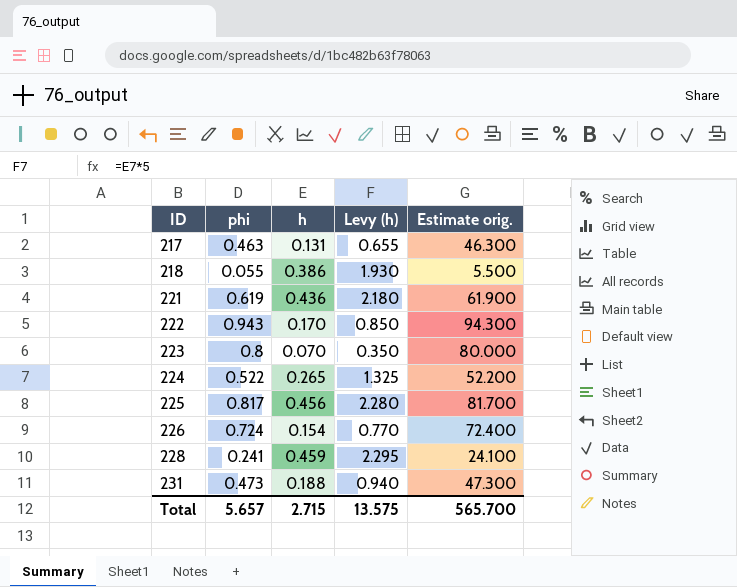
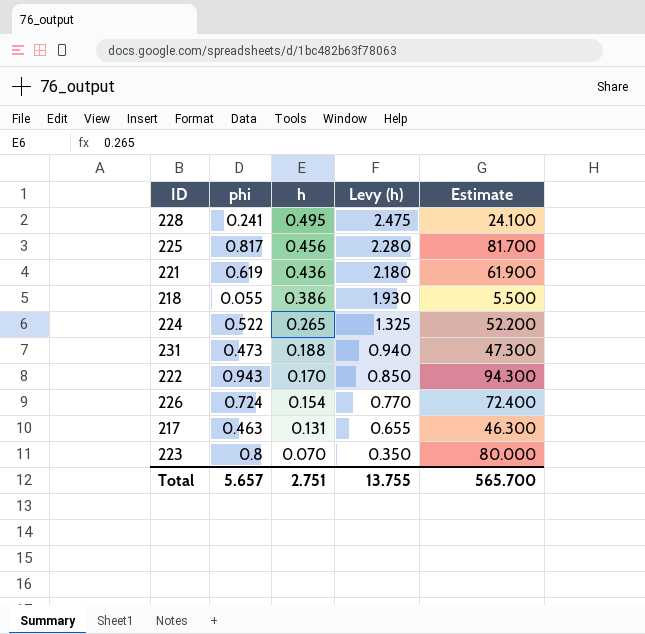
row order: ID ascending -> h descending
column name: Estimate orig. -> Estimate
228 | h: 0.459 -> 0.495
228 | Levy (h): 2.295 -> 2.475
Total | h: 2.715 -> 2.751
Total | Levy (h): 13.575 -> 13.755

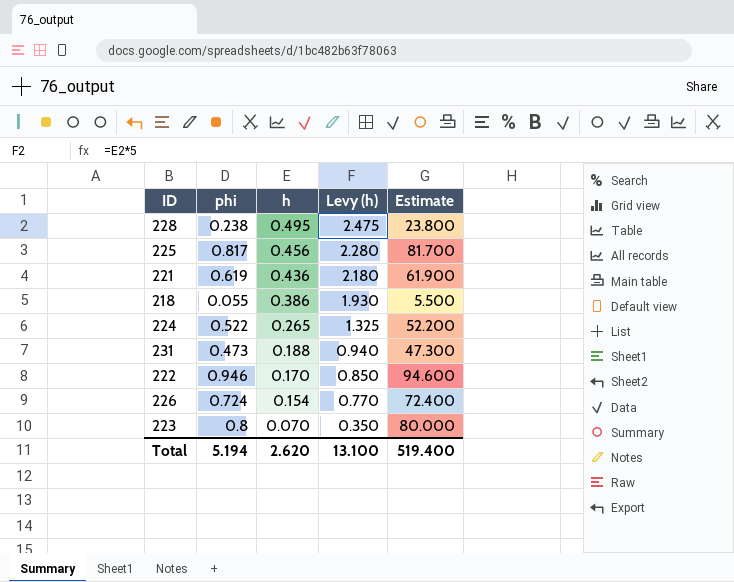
row 217: 0.463 | 0.131 | 0.655 | 46.300 -> none
228 | phi: 0.241 -> 0.238
228 | Estimate: 24.100 -> 23.800
222 | phi: 0.943 -> 0.946
222 | Estimate: 94.300 -> 94.600
Total | phi: 5.657 -> 5.194
Total | h: 2.751 -> 2.620
Total | Levy (h): 13.755 -> 13.100
Total | Estimate: 565.700 -> 519.400

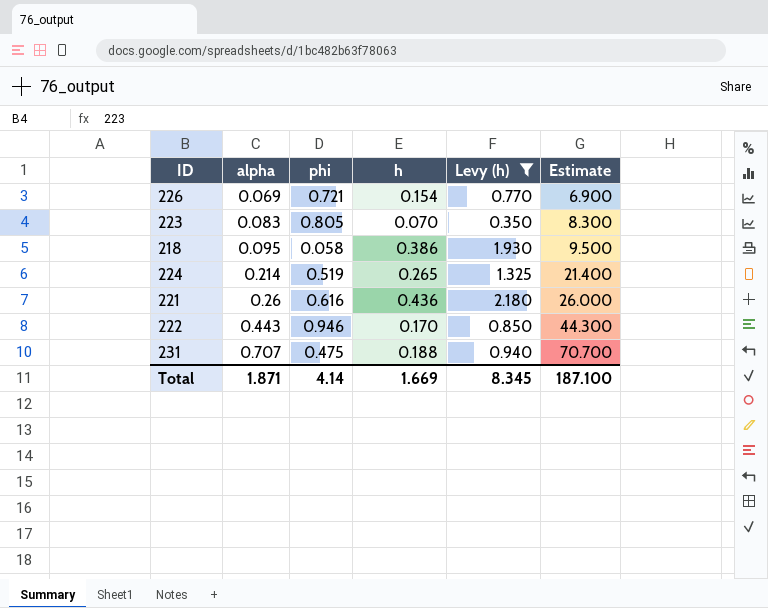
filter: none -> Levy (h) <= 2.180
row order: h descending -> alpha ascending
column alpha | position: none -> 2
column Estimate | formula: [phi] * 100 -> [alpha] * 100
226 | phi: 0.724 -> 0.721
223 | phi: 0.8 -> 0.805
218 | phi: 0.055 -> 0.058
224 | phi: 0.522 -> 0.519
221 | phi: 0.619 -> 0.616
231 | phi: 0.473 -> 0.475
Total | phi: 5.194 -> 4.14
Total | h: 2.620 -> 1.669
Total | Levy (h): 13.100 -> 8.345
Total | Estimate: 519.400 -> 187.100

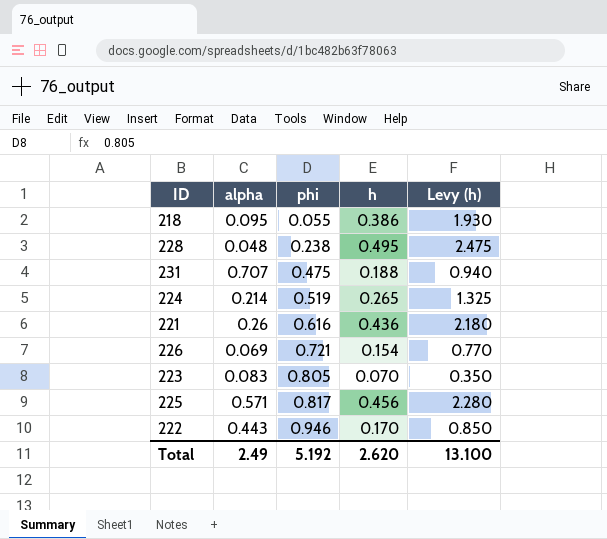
filter: Levy (h) <= 2.180 -> none
row order: alpha ascending -> phi ascending
column Estimate | formula: [alpha] * 100 -> none
218 | phi: 0.058 -> 0.055
Total | alpha: 1.871 -> 2.49
Total | phi: 4.14 -> 5.192
Total | h: 1.669 -> 2.620
Total | Levy (h): 8.345 -> 13.100

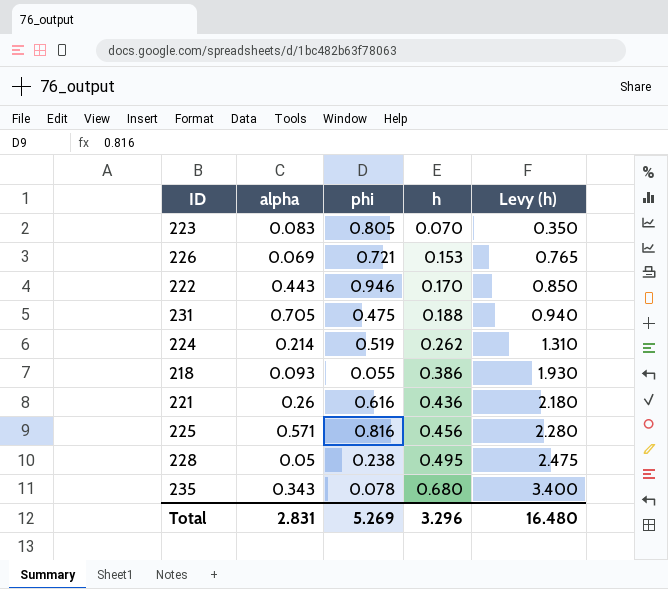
row order: phi ascending -> h ascending
226 | h: 0.154 -> 0.153
226 | Levy (h): 0.770 -> 0.765
231 | alpha: 0.707 -> 0.705
224 | h: 0.265 -> 0.262
224 | Levy (h): 1.325 -> 1.310
218 | alpha: 0.095 -> 0.093
225 | phi: 0.817 -> 0.816
228 | alpha: 0.048 -> 0.05
row 235: none -> 0.343 | 0.078 | 0.680 | 3.400
Total | alpha: 2.49 -> 2.831
Total | phi: 5.192 -> 5.269
Total | h: 2.620 -> 3.296
Total | Levy (h): 13.100 -> 16.480

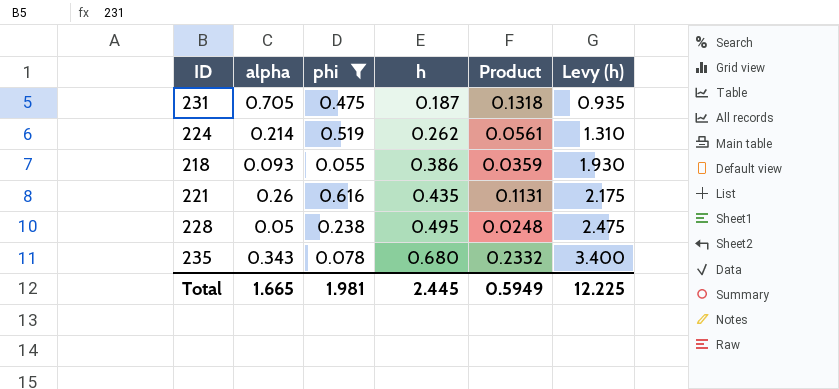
filter: none -> phi <= 0.616
column Product | formula: none -> [alpha] * [h]
231 | h: 0.188 -> 0.187
231 | Levy (h): 0.940 -> 0.935
221 | h: 0.436 -> 0.435
221 | Levy (h): 2.180 -> 2.175
Total | alpha: 2.831 -> 1.665
Total | phi: 5.269 -> 1.981
Total | h: 3.296 -> 2.445
Total | Levy (h): 16.480 -> 12.225

